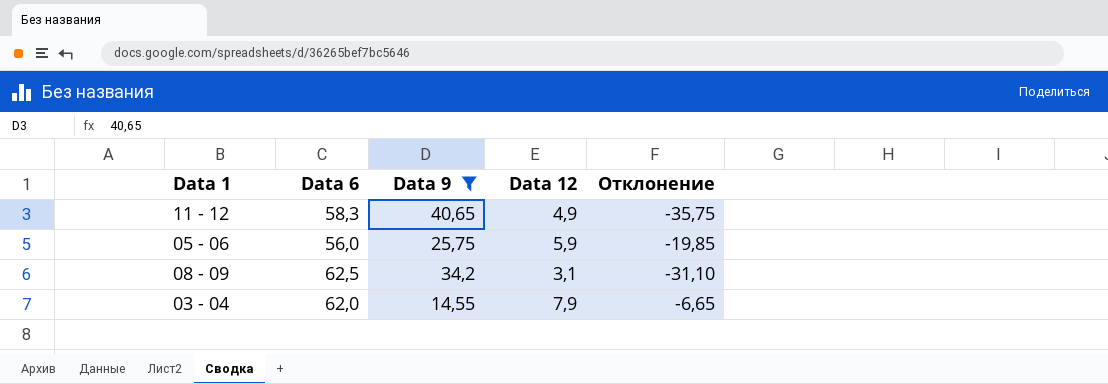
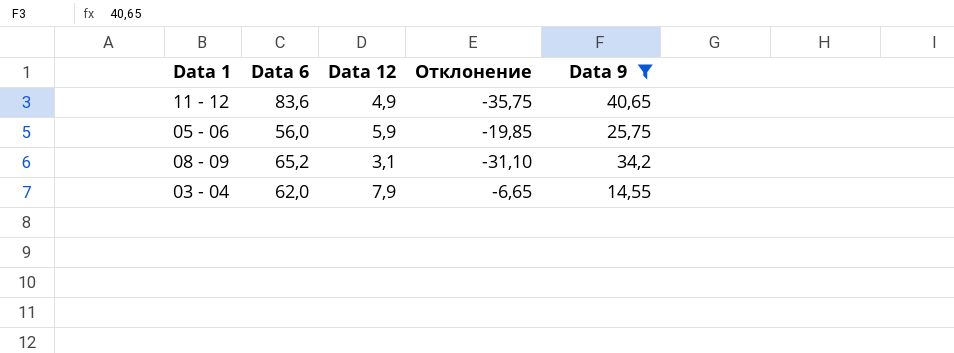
column Data 9 | position: 3 -> 5
11 - 12 | Data 6: 58,3 -> 83,6
08 - 09 | Data 6: 62,5 -> 65,2

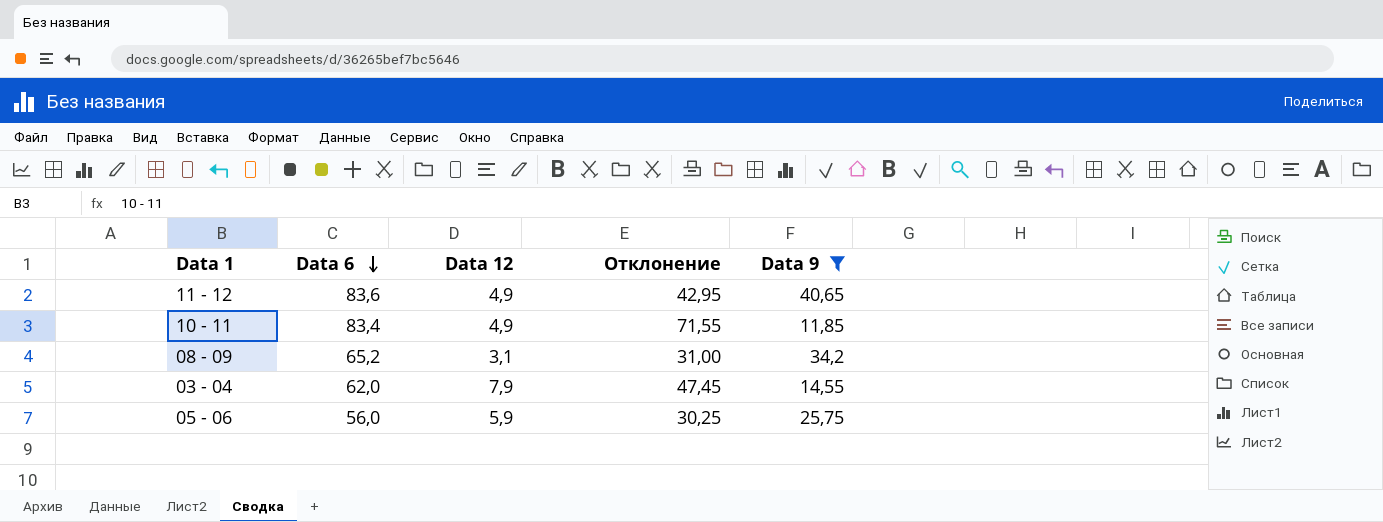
row order: none -> Data 6 descending
column Отклонение | formula: [Data 12] - [Data 9] -> [Data 6] - [Data 9]
row 10 - 11: none -> 83,4 | 4,9 | 71,55 | 11,85

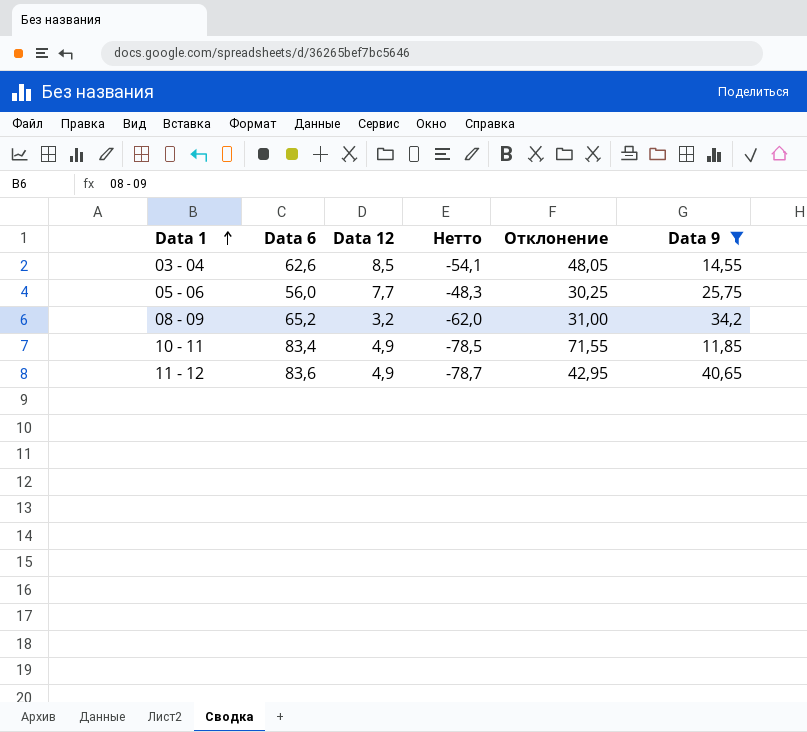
row order: Data 6 descending -> Data 1 ascending
column Нетто | formula: none -> [Data 12] - [Data 6]
03 - 04 | Data 6: 62,0 -> 62,6
03 - 04 | Data 12: 7,9 -> 8,5
03 - 04 | Отклонение: 47,45 -> 48,05
05 - 06 | Data 12: 5,9 -> 7,7
08 - 09 | Data 12: 3,1 -> 3,2

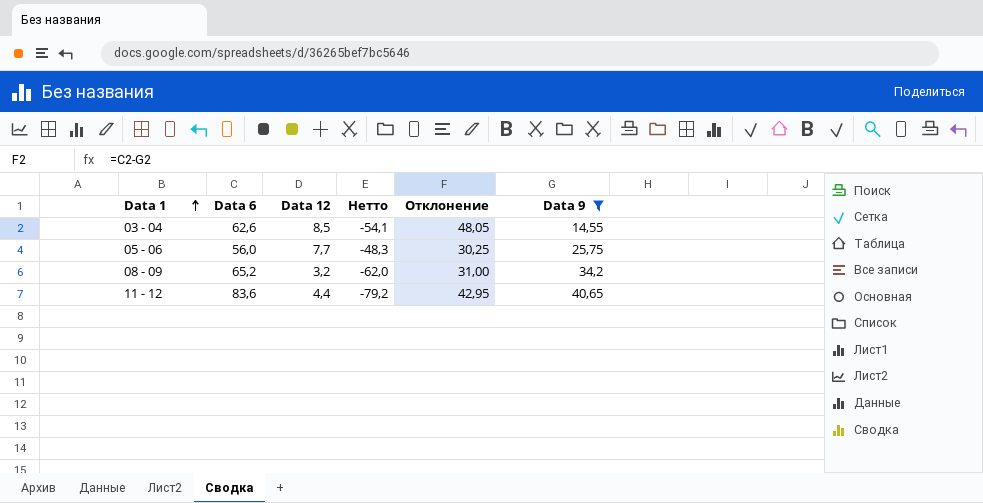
row 10 - 11: 83,4 | 4,9 | -78,5 | 71,55 | 11,85 -> none
11 - 12 | Data 12: 4,9 -> 4,4
11 - 12 | Нетто: -78,7 -> -79,2

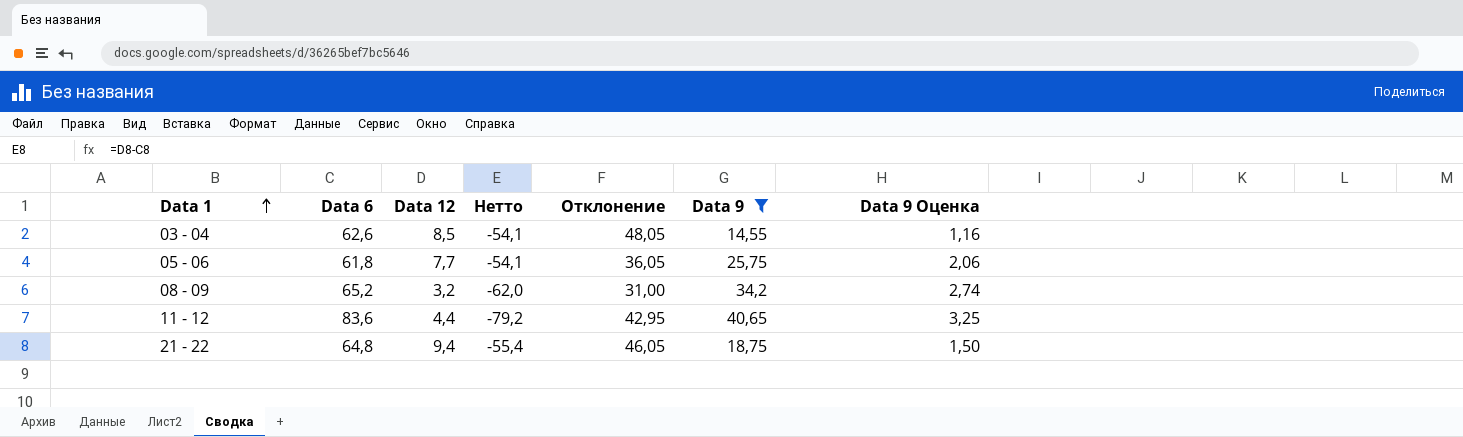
column Data 9 Оценка | formula: none -> [Data 9] * 0,08
05 - 06 | Data 6: 56,0 -> 61,8
05 - 06 | Нетто: -48,3 -> -54,1
05 - 06 | Отклонение: 30,25 -> 36,05
row 21 - 22: none -> 64,8 | 9,4 | -55,4 | 46,05 | 18,75 | 1,50

